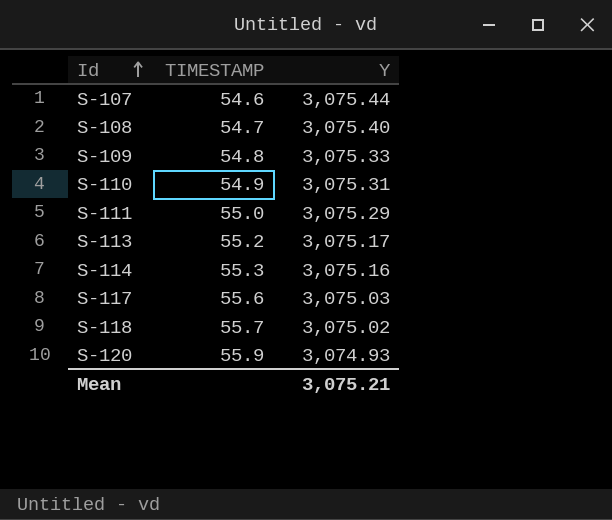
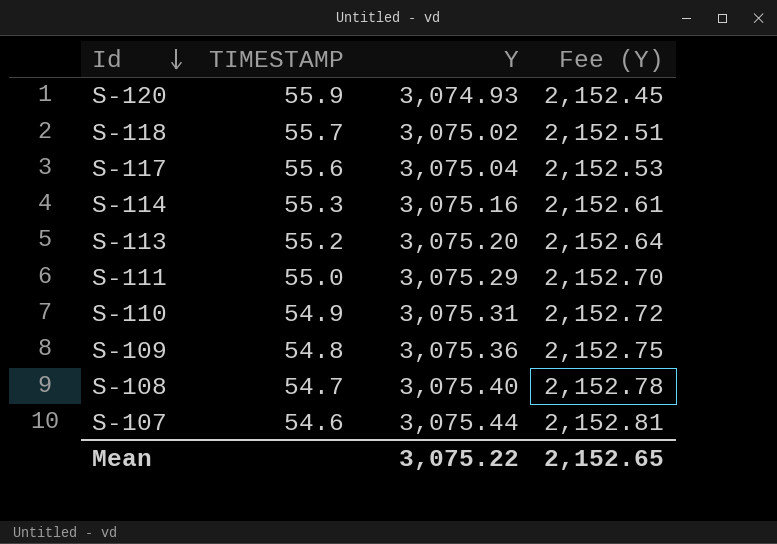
row order: Id ascending -> Id descending
column Fee (Y) | formula: none -> [Y] * 0.7
S-117 | Y: 3,075.03 -> 3,075.04
S-113 | Y: 3,075.17 -> 3,075.20
S-109 | Y: 3,075.33 -> 3,075.36
Mean | Y: 3,075.21 -> 3,075.22

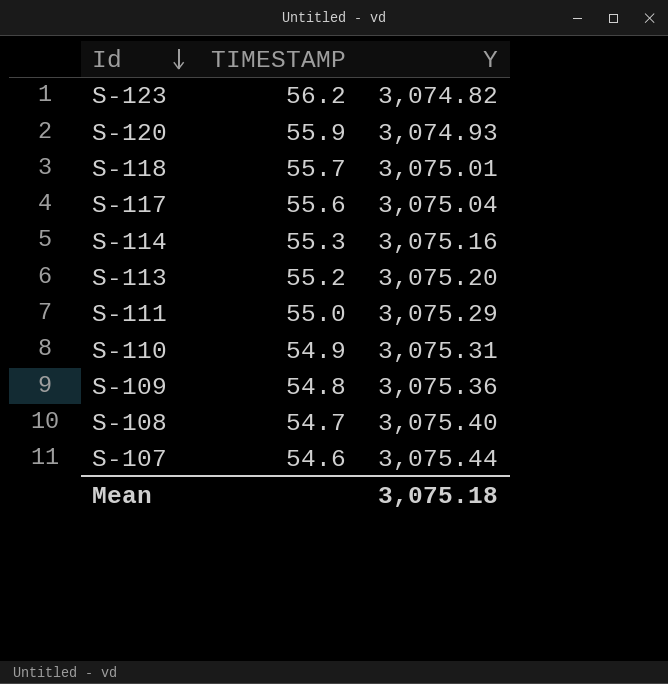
column Fee (Y) | formula: [Y] * 0.7 -> none
row S-123: none -> 56.2 | 3,074.82
S-118 | Y: 3,075.02 -> 3,075.01
Mean | Y: 3,075.22 -> 3,075.18

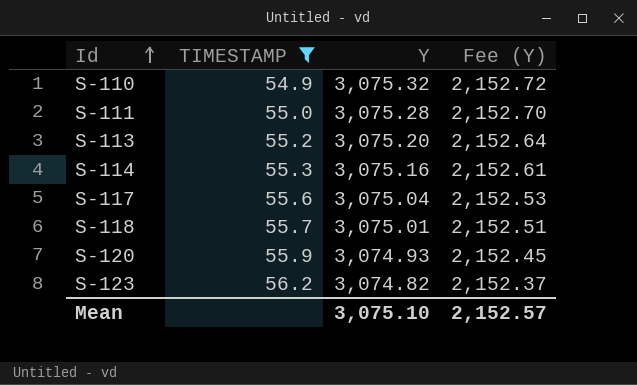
filter: none -> TIMESTAMP >= 54.9
row order: Id descending -> Id ascending
column Fee (Y) | formula: none -> [Y] * 0.7
S-110 | Y: 3,075.31 -> 3,075.32
S-111 | Y: 3,075.29 -> 3,075.28
Mean | Y: 3,075.18 -> 3,075.10

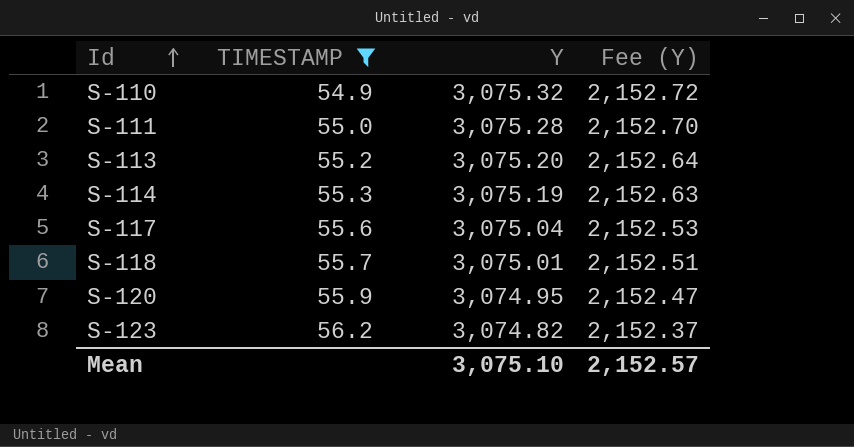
S-114 | Y: 3,075.16 -> 3,075.19
S-114 | Fee (Y): 2,152.61 -> 2,152.63
S-120 | Y: 3,074.93 -> 3,074.95
S-120 | Fee (Y): 2,152.45 -> 2,152.47

